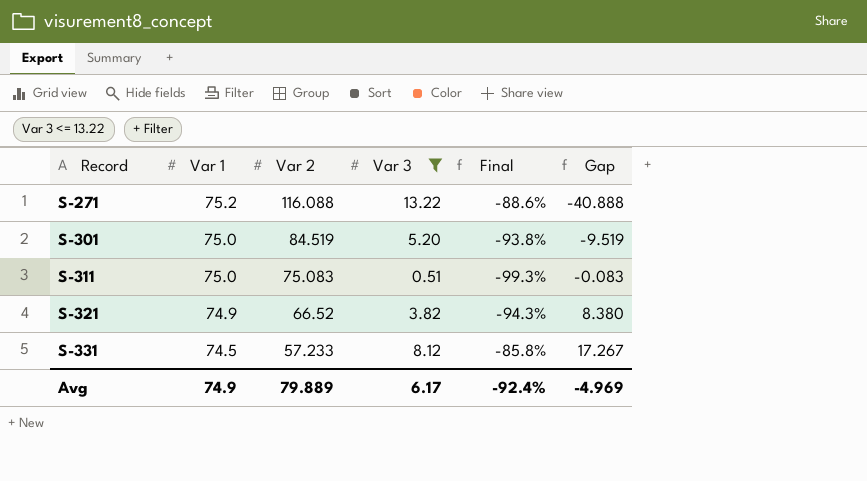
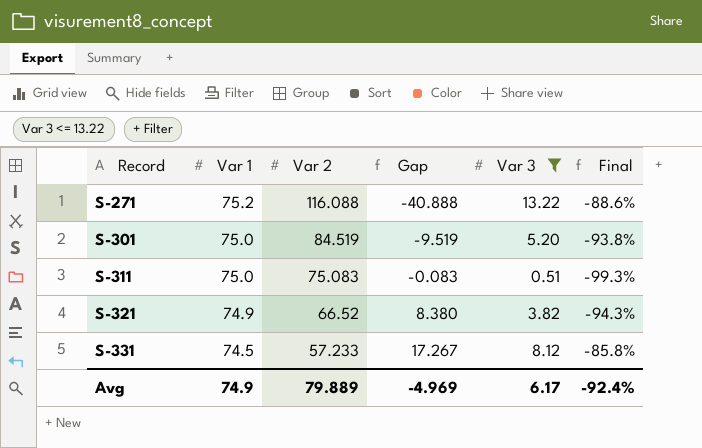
column Gap | position: 6 -> 4

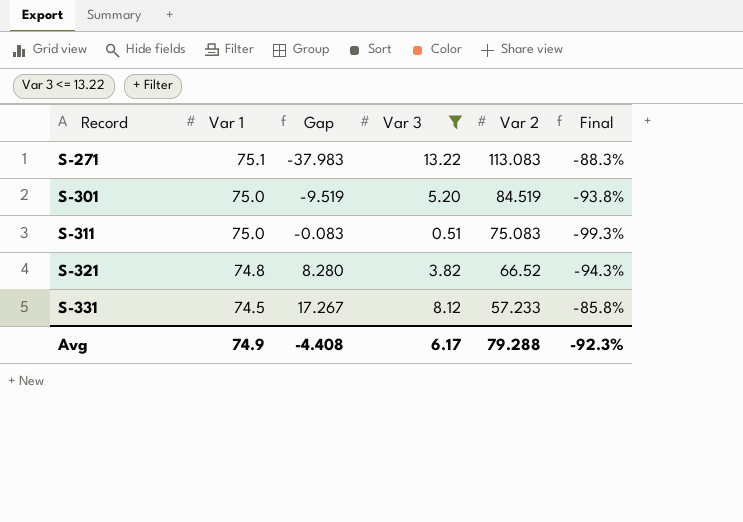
column Var 2 | position: 3 -> 5
S-271 | Var 1: 75.2 -> 75.1
S-271 | Gap: -40.888 -> -37.983
S-271 | Var 2: 116.088 -> 113.083
S-271 | Final: -88.6% -> -88.3%
S-321 | Var 1: 74.9 -> 74.8
S-321 | Gap: 8.380 -> 8.280
Avg | Gap: -4.969 -> -4.408
Avg | Var 2: 79.889 -> 79.288
Avg | Final: -92.4% -> -92.3%

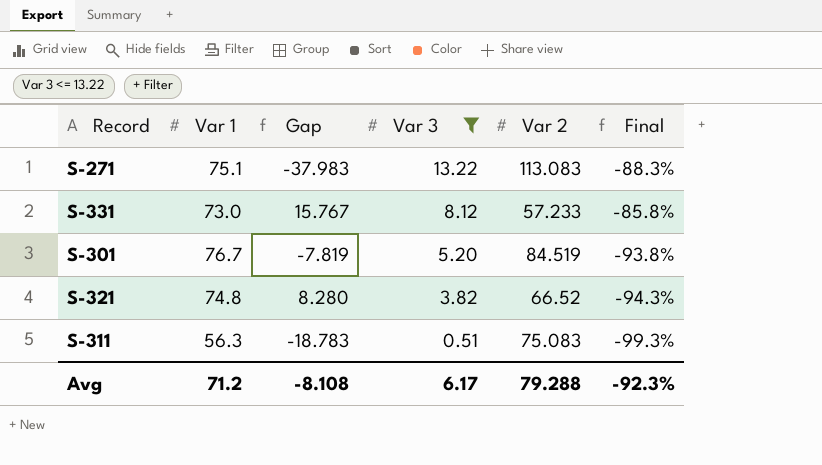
row order: Record ascending -> Var 3 descending
S-331 | Var 1: 74.5 -> 73.0
S-331 | Gap: 17.267 -> 15.767
S-301 | Var 1: 75.0 -> 76.7
S-301 | Gap: -9.519 -> -7.819
S-311 | Var 1: 75.0 -> 56.3
S-311 | Gap: -0.083 -> -18.783
Avg | Var 1: 74.9 -> 71.2
Avg | Gap: -4.408 -> -8.108

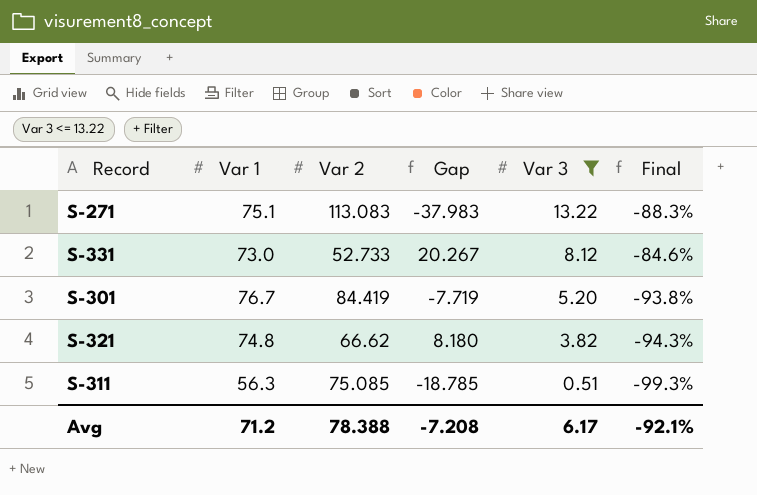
column Var 2 | position: 5 -> 3
S-331 | Var 2: 57.233 -> 52.733
S-331 | Gap: 15.767 -> 20.267
S-331 | Final: -85.8% -> -84.6%
S-301 | Var 2: 84.519 -> 84.419
S-301 | Gap: -7.819 -> -7.719
S-321 | Var 2: 66.52 -> 66.62
S-321 | Gap: 8.280 -> 8.180
S-311 | Var 2: 75.083 -> 75.085
S-311 | Gap: -18.783 -> -18.785
Avg | Var 2: 79.288 -> 78.388
Avg | Gap: -8.108 -> -7.208
Avg | Final: -92.3% -> -92.1%

